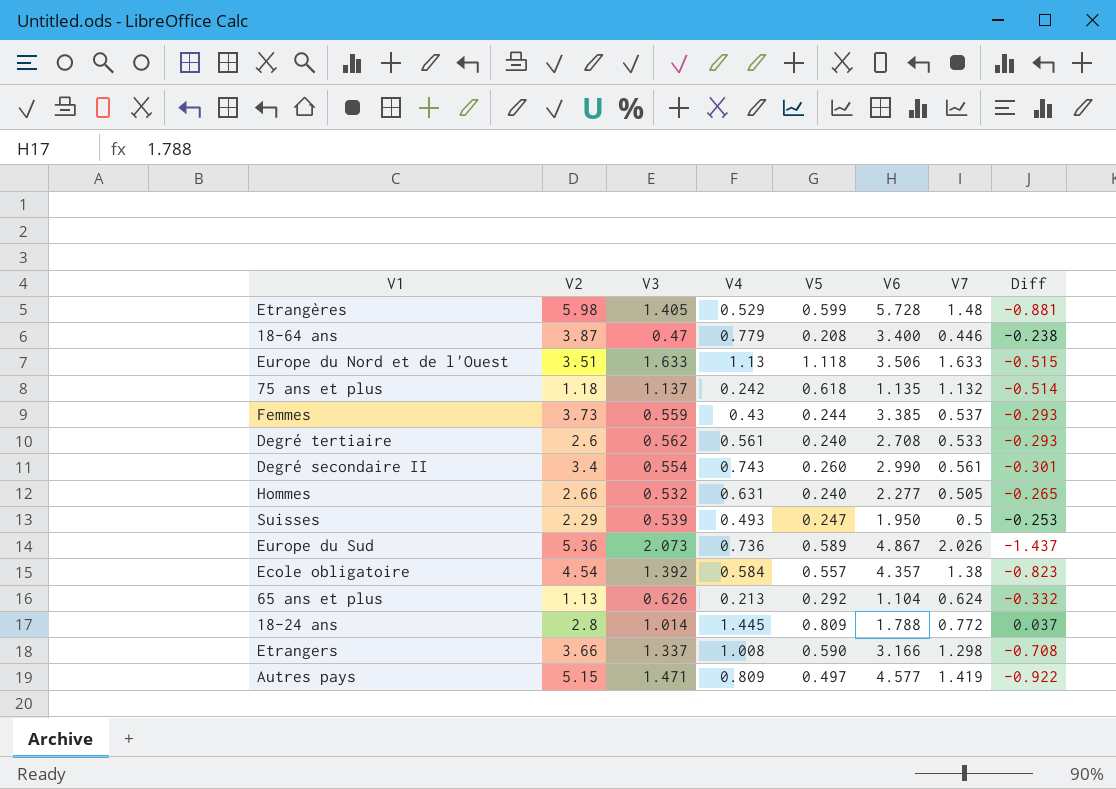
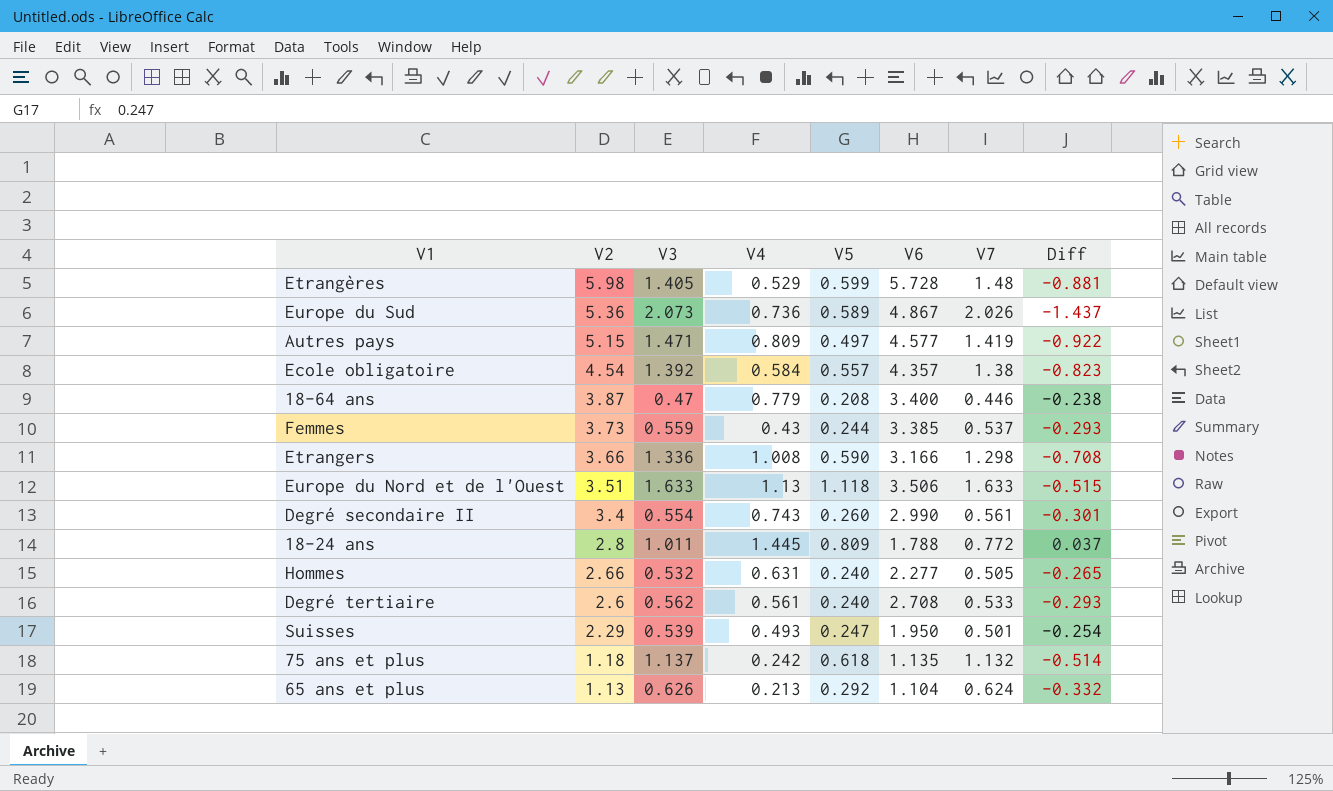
row order: none -> V2 descending
Etrangers | V3: 1.337 -> 1.336
18-24 ans | V3: 1.014 -> 1.011
Suisses | V7: 0.5 -> 0.501
Suisses | Diff: -0.253 -> -0.254

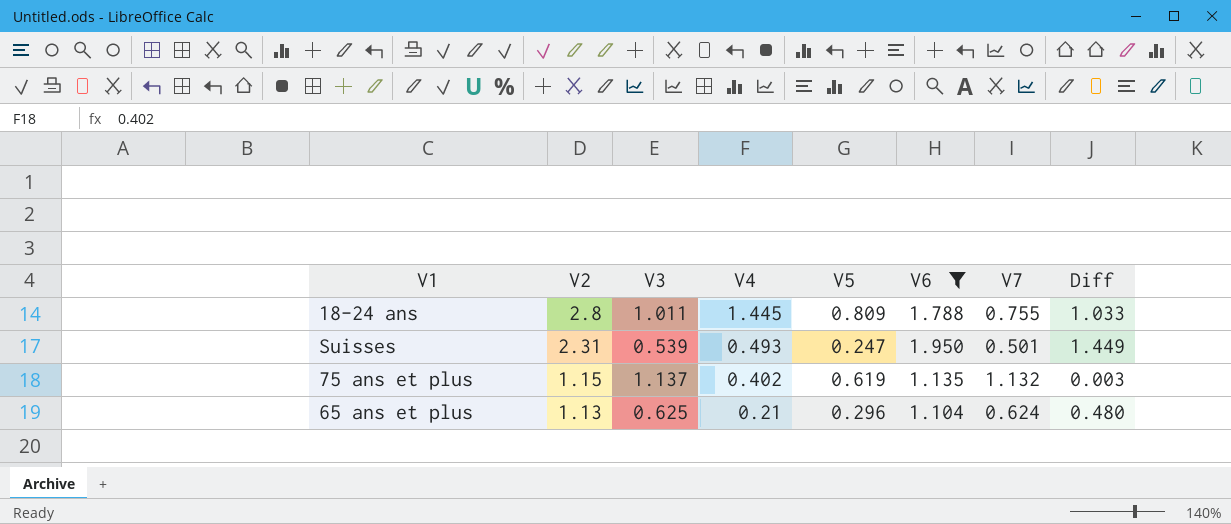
filter: none -> V6 <= 1.950
column Diff | formula: [V5] - [V7] -> [V6] - [V7]
18-24 ans | V7: 0.772 -> 0.755
Suisses | V2: 2.29 -> 2.31
75 ans et plus | V2: 1.18 -> 1.15
75 ans et plus | V4: 0.242 -> 0.402
75 ans et plus | V5: 0.618 -> 0.619
65 ans et plus | V3: 0.626 -> 0.625
65 ans et plus | V4: 0.213 -> 0.21
65 ans et plus | V5: 0.292 -> 0.296

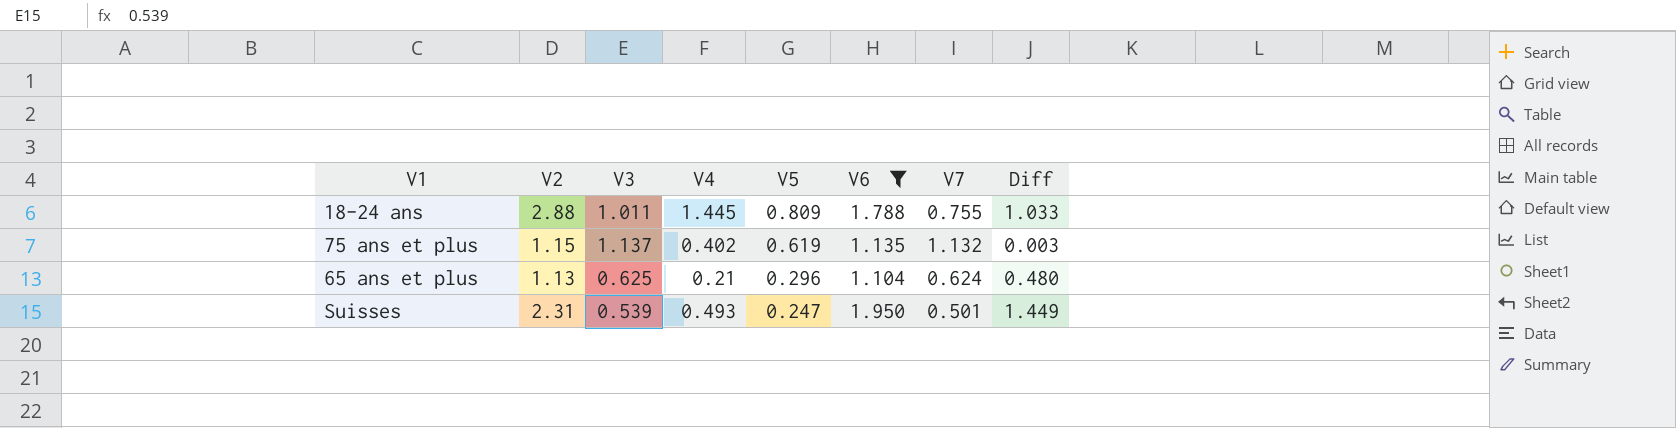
row order: V2 descending -> V5 descending
18-24 ans | V2: 2.8 -> 2.88

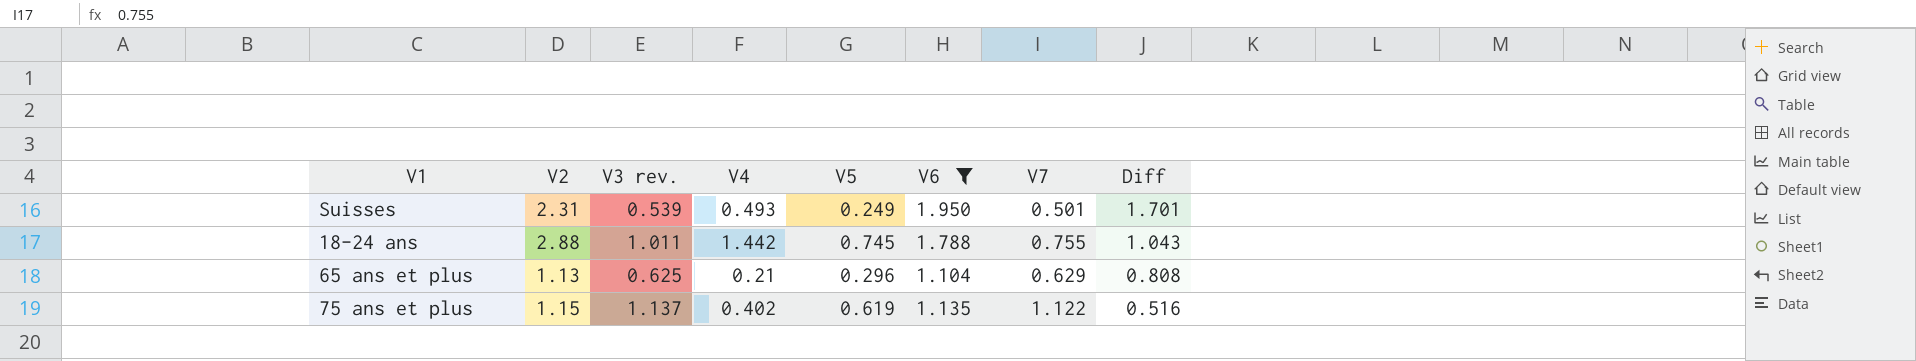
row order: V5 descending -> Diff descending
column name: V3 -> V3 rev.
column Diff | formula: [V6] - [V7] -> [V6] - [V5]
Suisses | V5: 0.247 -> 0.249
18-24 ans | V4: 1.445 -> 1.442
18-24 ans | V5: 0.809 -> 0.745
65 ans et plus | V7: 0.624 -> 0.629
75 ans et plus | V7: 1.132 -> 1.122

